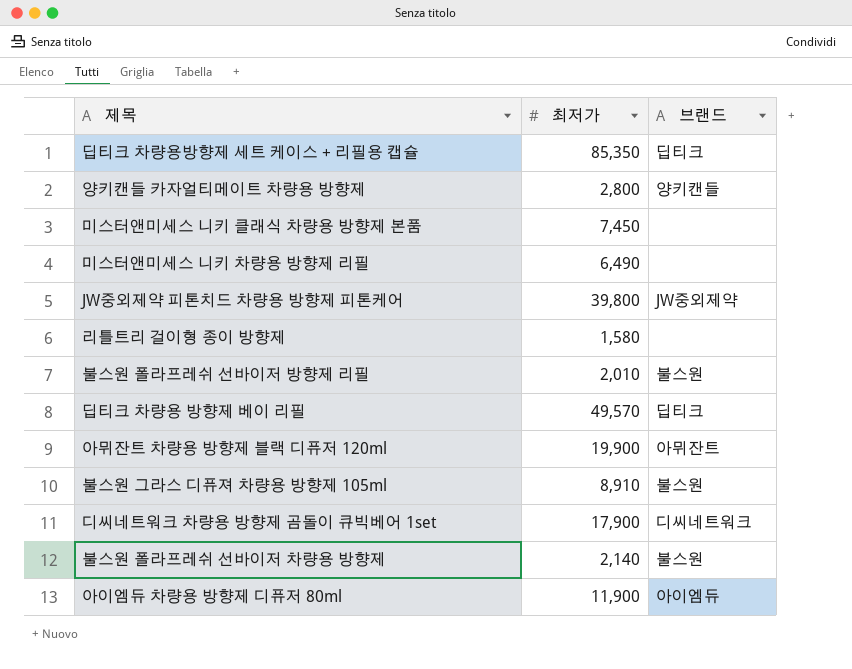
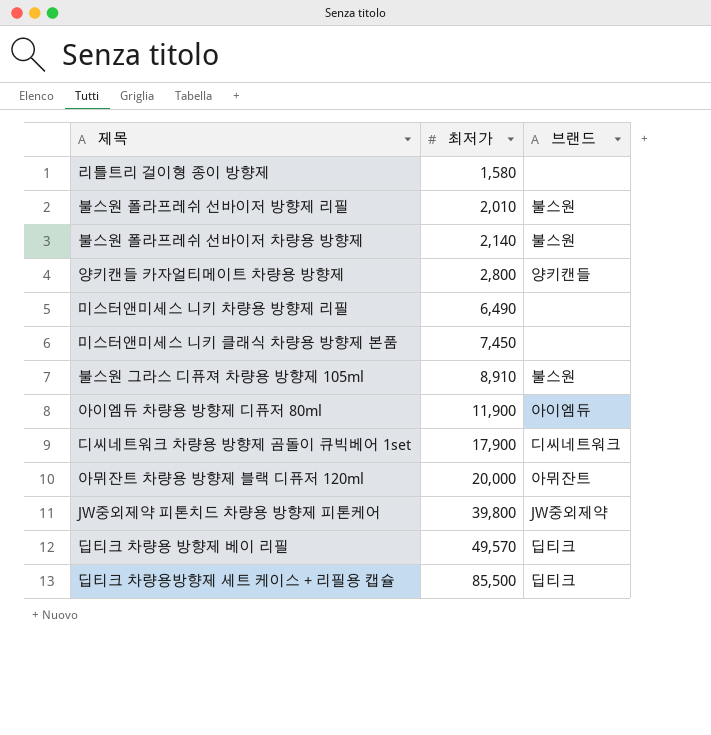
row order: none -> 최저가 ascending
아뮈잔트 차량용 방향제 블랙 디퓨저 120ml | 최저가: 19,900 -> 20,000
딥티크 차량용방향제 세트 케이스 + 리필용 캡슐 | 최저가: 85,350 -> 85,500

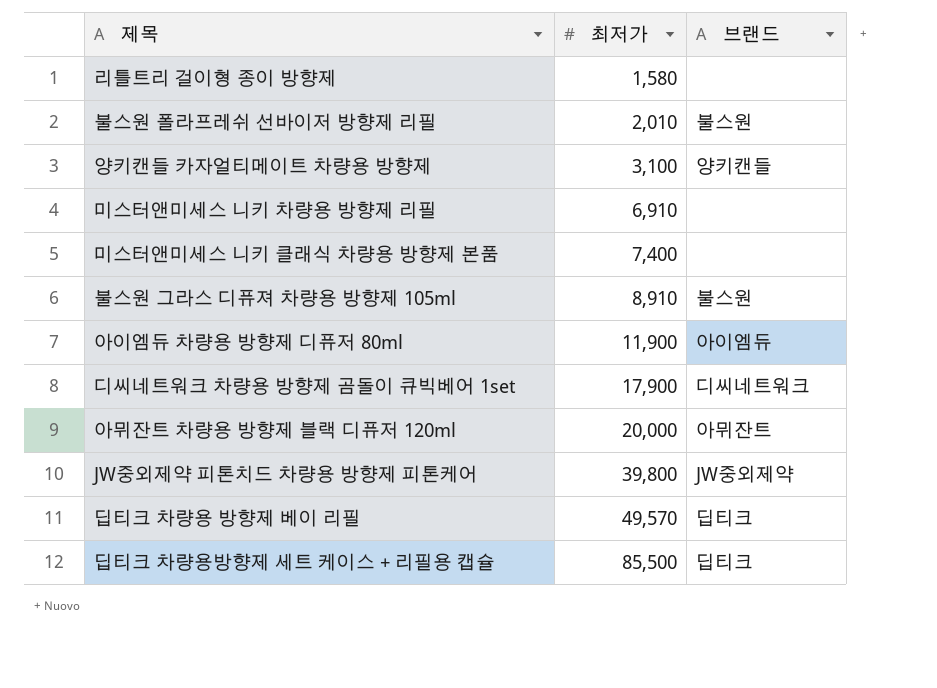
row 불스원 폴라프레쉬 선바이저 차량용 방향제: 2,140 | 불스원 -> none
양키캔들 카자얼티메이트 차량용 방향제 | 최저가: 2,800 -> 3,100
미스터앤미세스 니키 차량용 방향제 리필 | 최저가: 6,490 -> 6,910
미스터앤미세스 니키 클래식 차량용 방향제 본품 | 최저가: 7,450 -> 7,400

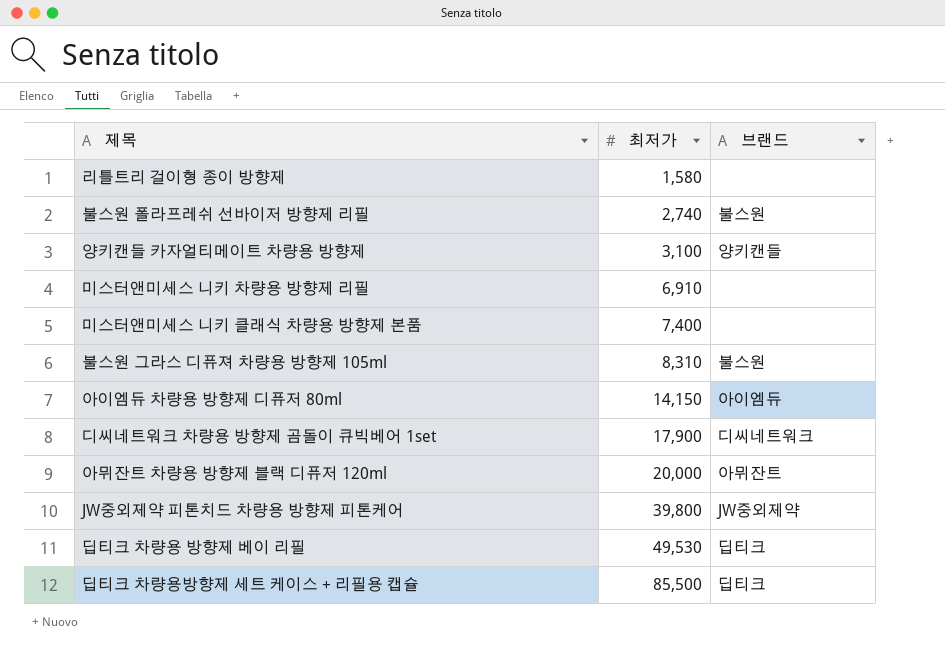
불스원 폴라프레쉬 선바이저 방향제 리필 | 최저가: 2,010 -> 2,740
불스원 그라스 디퓨져 차량용 방향제 105ml | 최저가: 8,910 -> 8,310
아이엠듀 차량용 방향제 디퓨저 80ml | 최저가: 11,900 -> 14,150
딥티크 차량용 방향제 베이 리필 | 최저가: 49,570 -> 49,530

